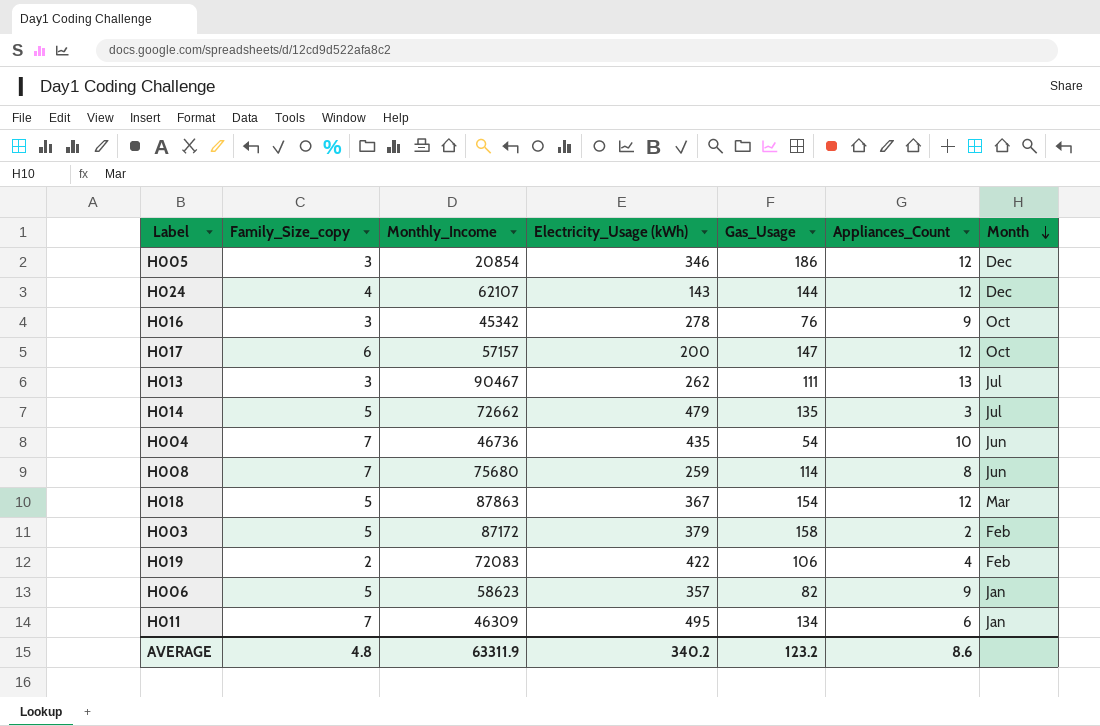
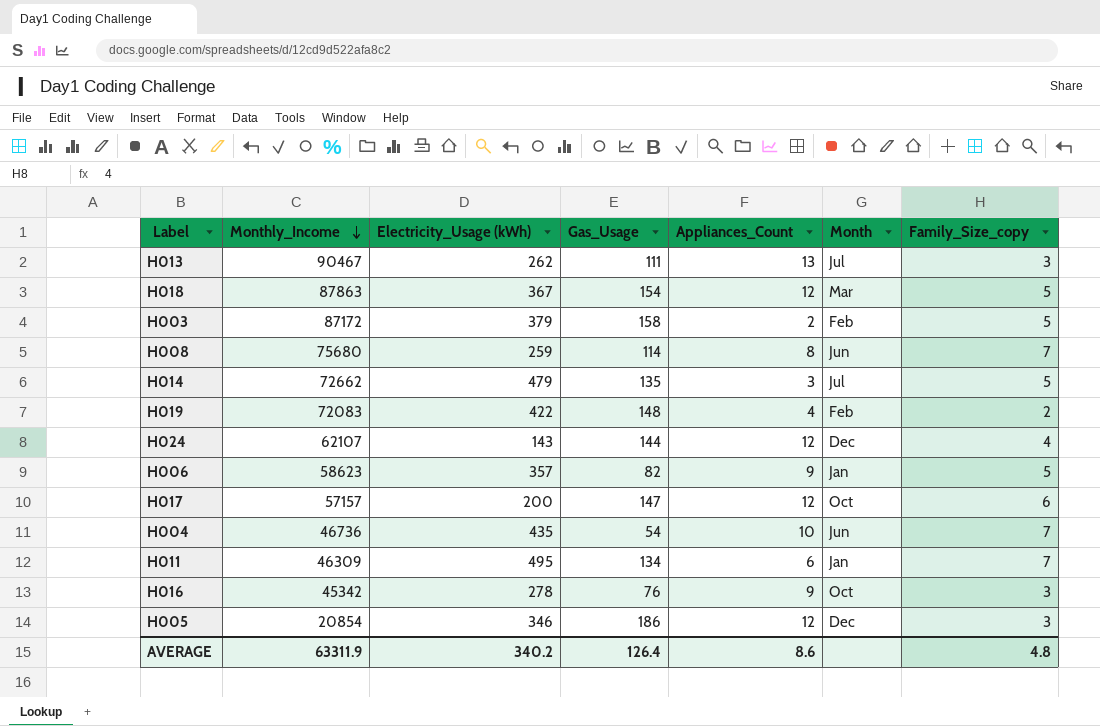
row order: Month descending -> Monthly_Income descending
column Family_Size_copy | position: 2 -> 7
H019 | Gas_Usage: 106 -> 148
AVERAGE | Gas_Usage: 123.2 -> 126.4

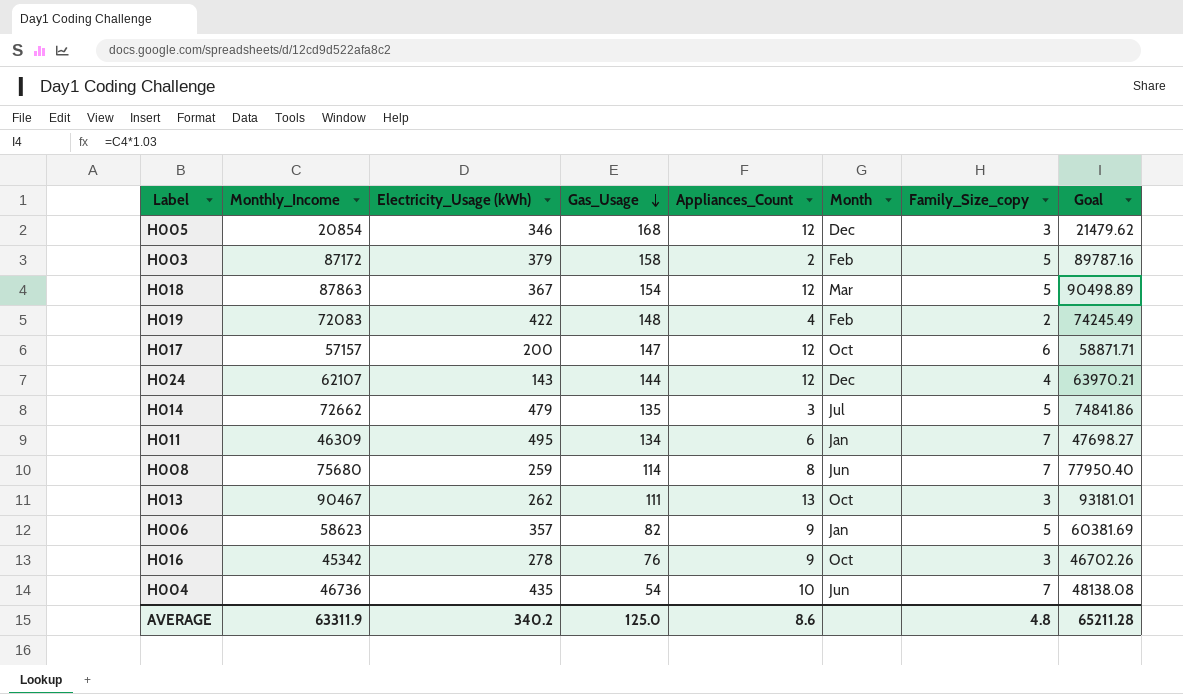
row order: Monthly_Income descending -> Gas_Usage descending
column Goal | formula: none -> [Monthly_Income] * 1.03
H005 | Gas_Usage: 186 -> 168
H013 | Month: Jul -> Oct
AVERAGE | Gas_Usage: 126.4 -> 125.0

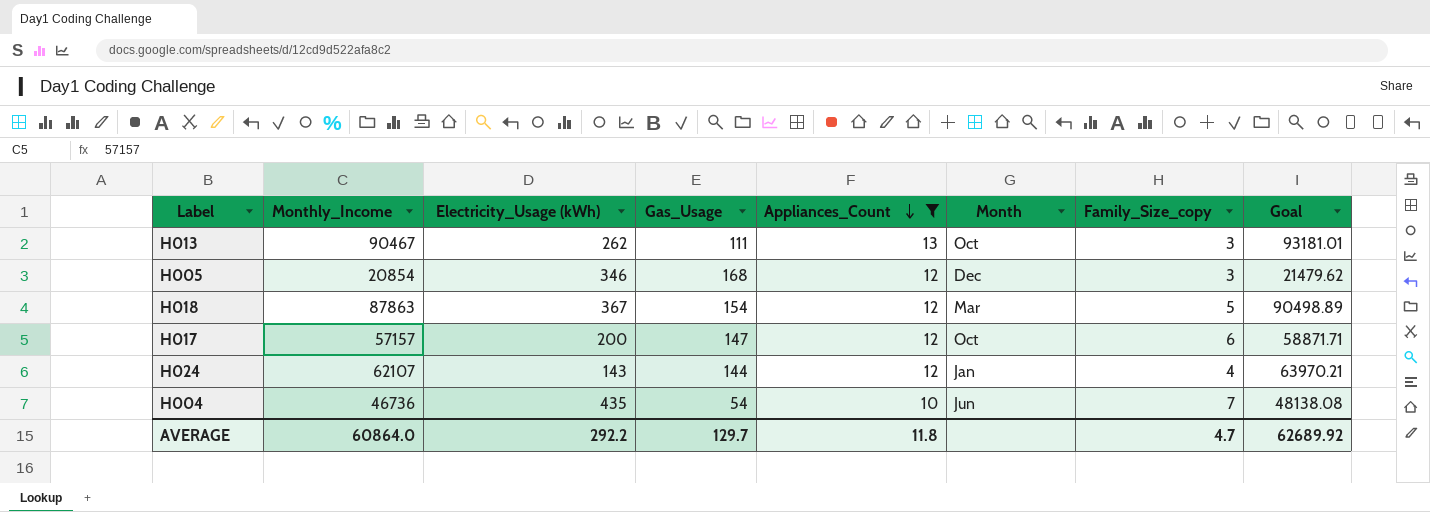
filter: none -> Appliances_Count >= 10
row order: Gas_Usage descending -> Appliances_Count descending
H024 | Month: Dec -> Jan
AVERAGE | Monthly_Income: 63311.9 -> 60864.0
AVERAGE | Electricity_Usage (kWh): 340.2 -> 292.2
AVERAGE | Gas_Usage: 125.0 -> 129.7
AVERAGE | Appliances_Count: 8.6 -> 11.8
AVERAGE | Family_Size_copy: 4.8 -> 4.7
AVERAGE | Goal: 65211.28 -> 62689.92

